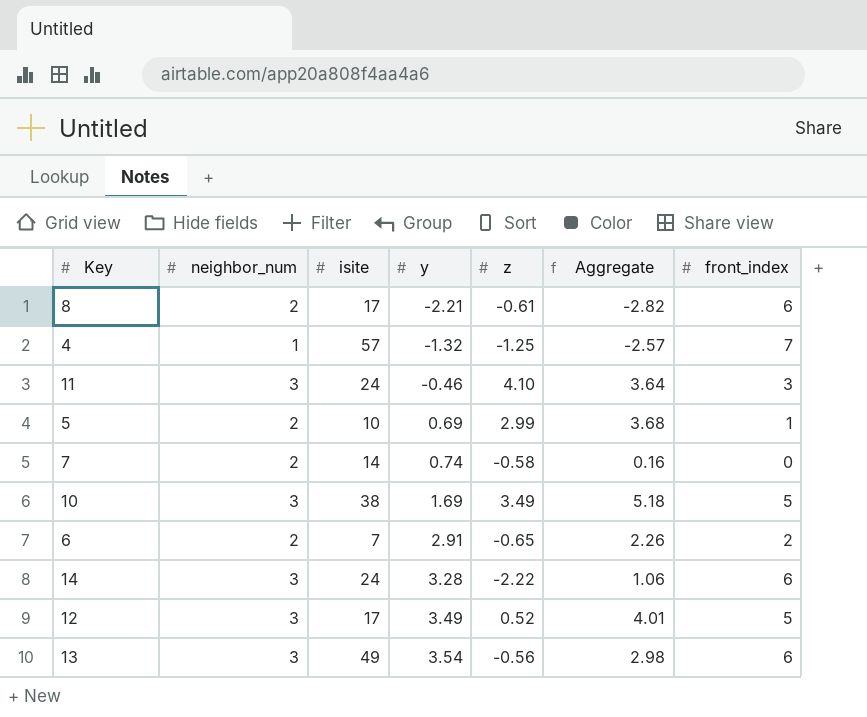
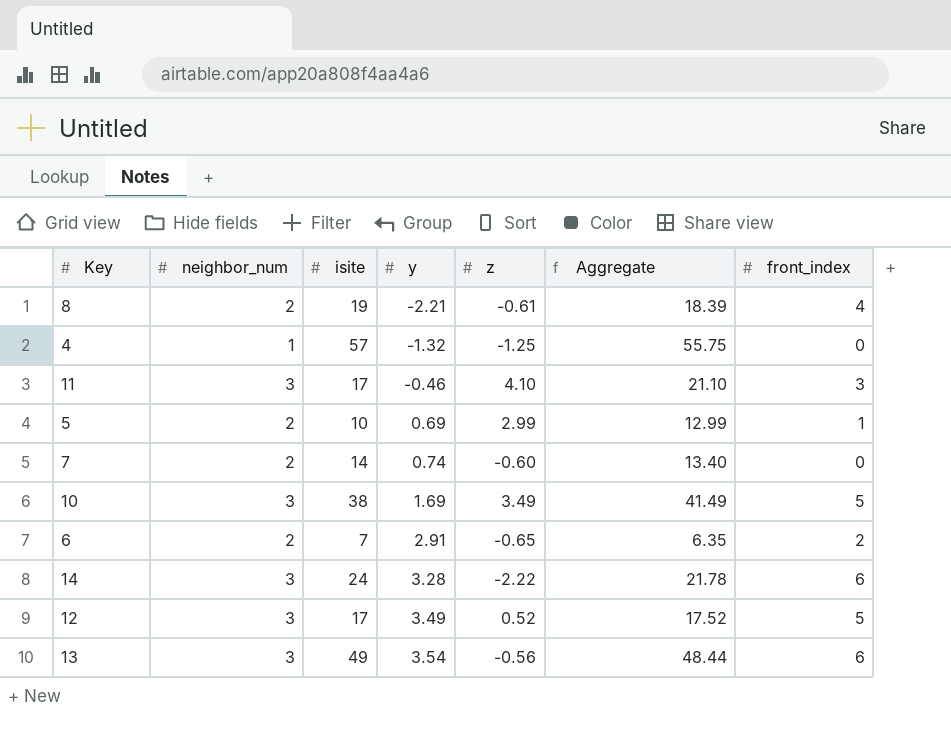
column Aggregate | formula: [y] + [z] -> [isite] + [z]
8 | isite: 17 -> 19
8 | front_index: 6 -> 4
4 | front_index: 7 -> 0
11 | isite: 24 -> 17
7 | z: -0.58 -> -0.60

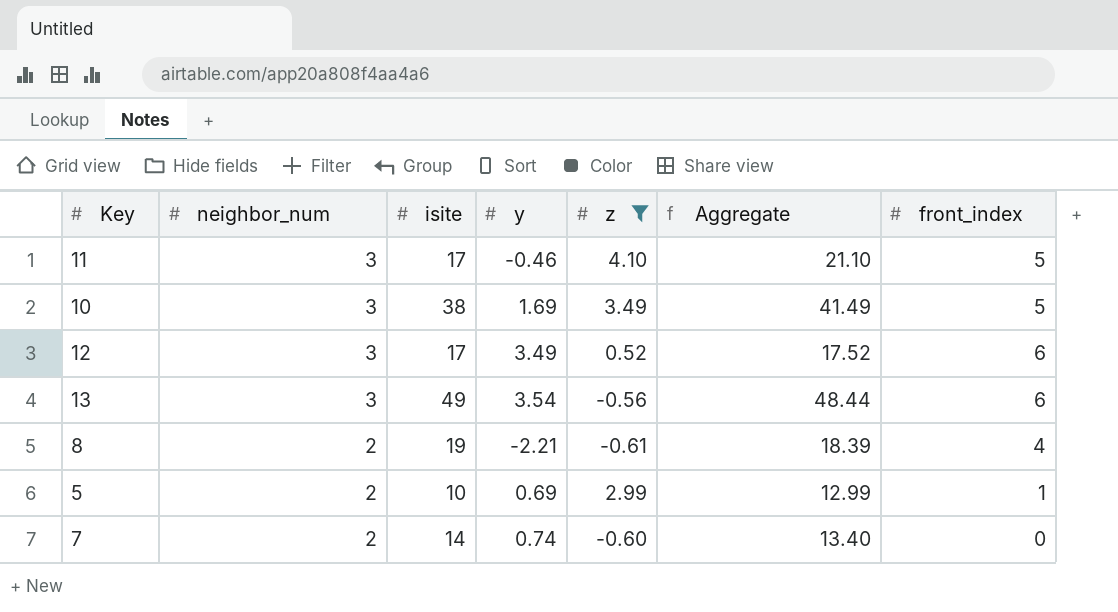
filter: none -> z >= -0.61
row order: y ascending -> neighbor_num descending
11 | front_index: 3 -> 5
12 | front_index: 5 -> 6

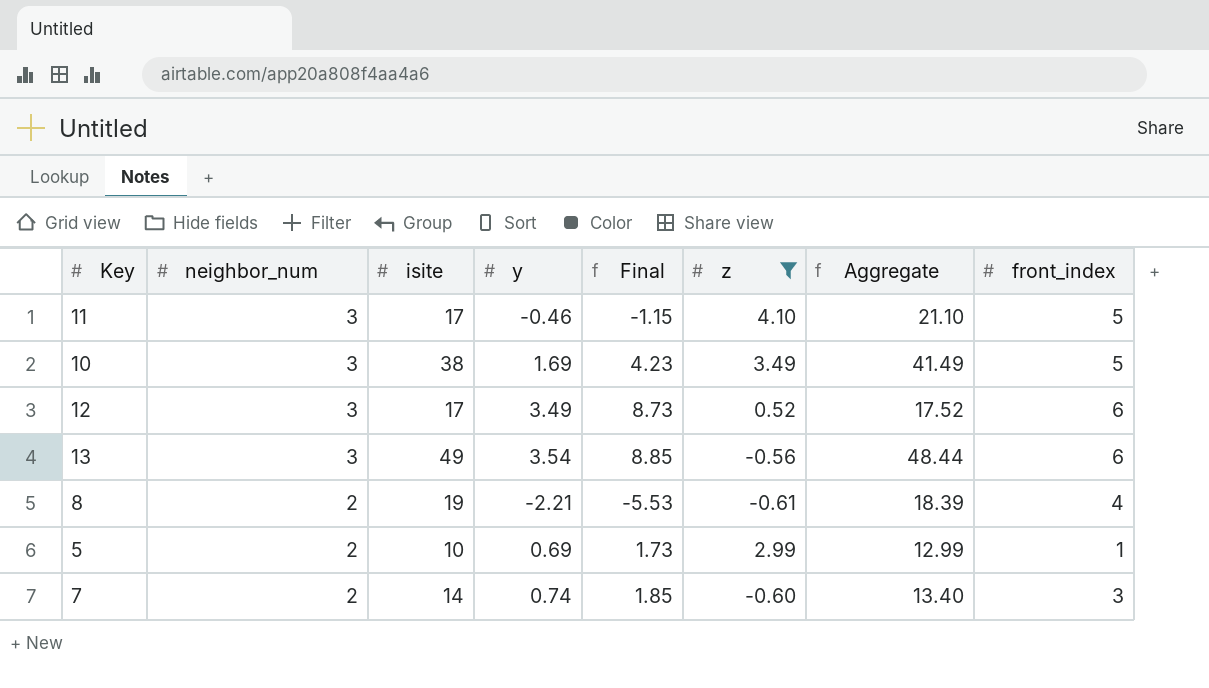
column Final | formula: none -> [y] * 2.5
7 | front_index: 0 -> 3

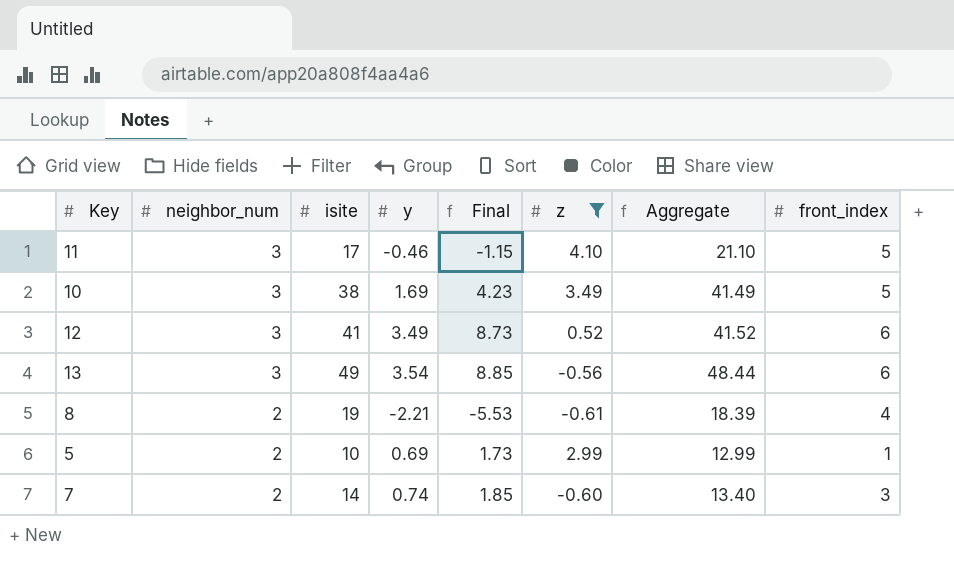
12 | isite: 17 -> 41
12 | Aggregate: 17.52 -> 41.52

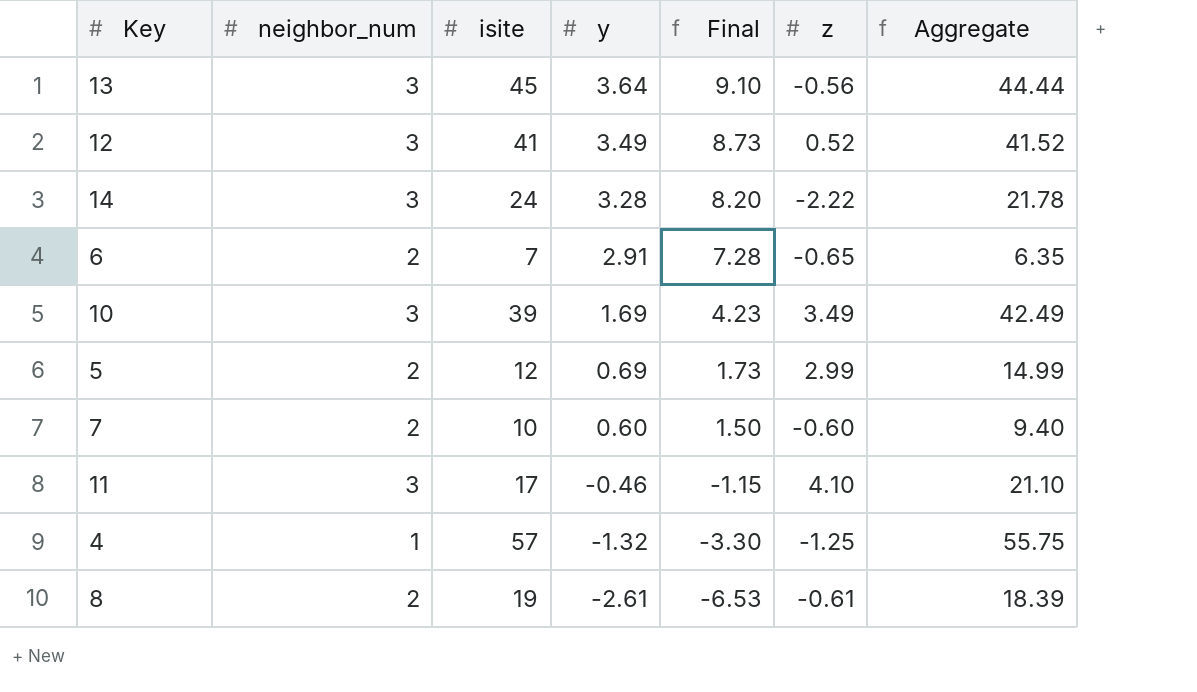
filter: z >= -0.61 -> none
row order: neighbor_num descending -> y descending
column front_index | position: 8 -> none
13 | isite: 49 -> 45
13 | y: 3.54 -> 3.64
13 | Final: 8.85 -> 9.10
13 | Aggregate: 48.44 -> 44.44
10 | isite: 38 -> 39
10 | Aggregate: 41.49 -> 42.49
5 | isite: 10 -> 12
5 | Aggregate: 12.99 -> 14.99
7 | isite: 14 -> 10
7 | y: 0.74 -> 0.60
7 | Final: 1.85 -> 1.50
7 | Aggregate: 13.40 -> 9.40
8 | y: -2.21 -> -2.61
8 | Final: -5.53 -> -6.53

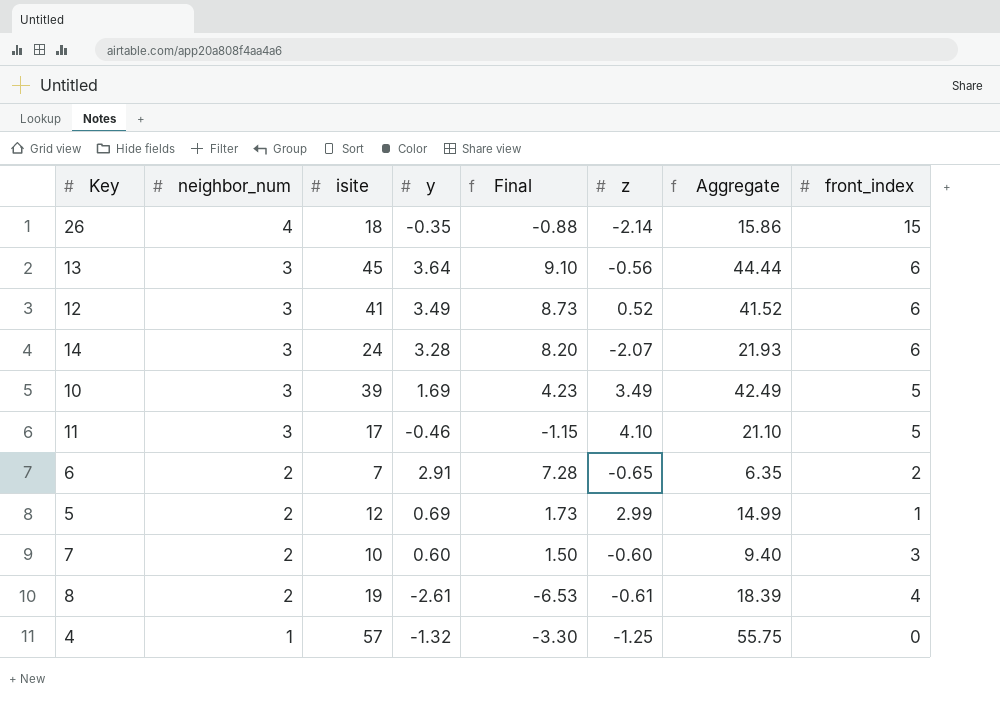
row order: y descending -> neighbor_num descending
column front_index | position: none -> 8
row 26: none -> 4 | 18 | -0.35 | -0.88 | -2.14 | 15.86 | 15
14 | z: -2.22 -> -2.07
14 | Aggregate: 21.78 -> 21.93

